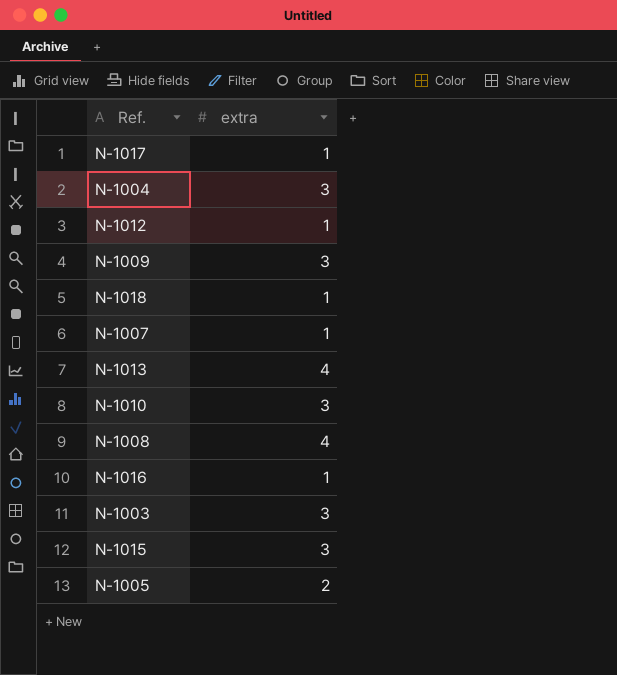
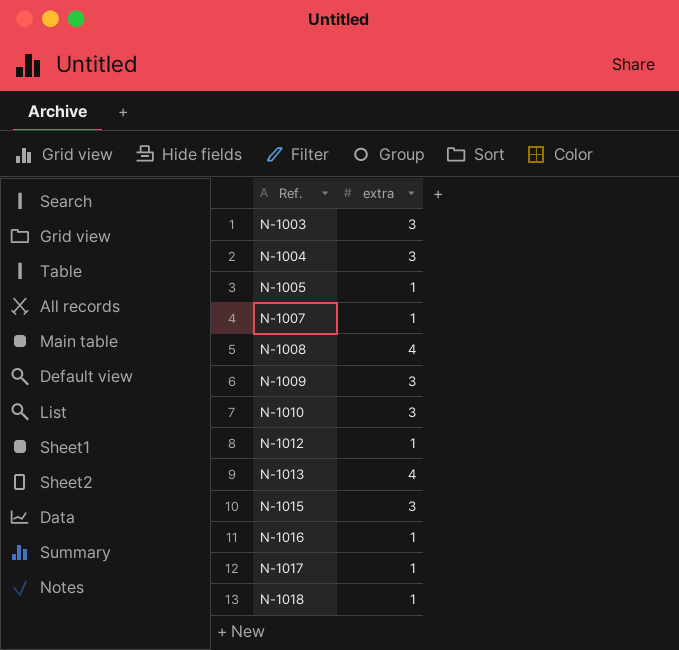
row order: none -> Ref. ascending
N-1005 | extra: 2 -> 1

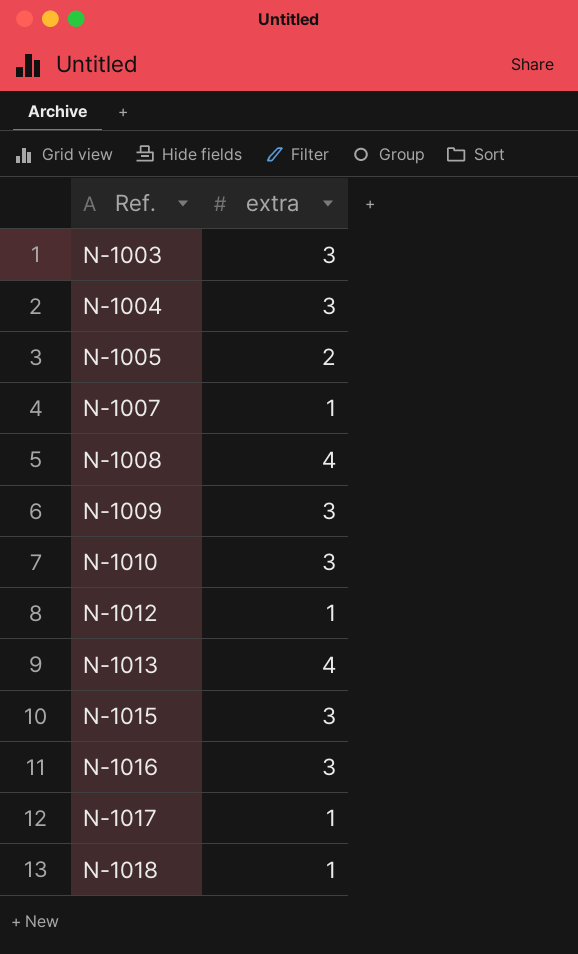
N-1005 | extra: 1 -> 2
N-1016 | extra: 1 -> 3

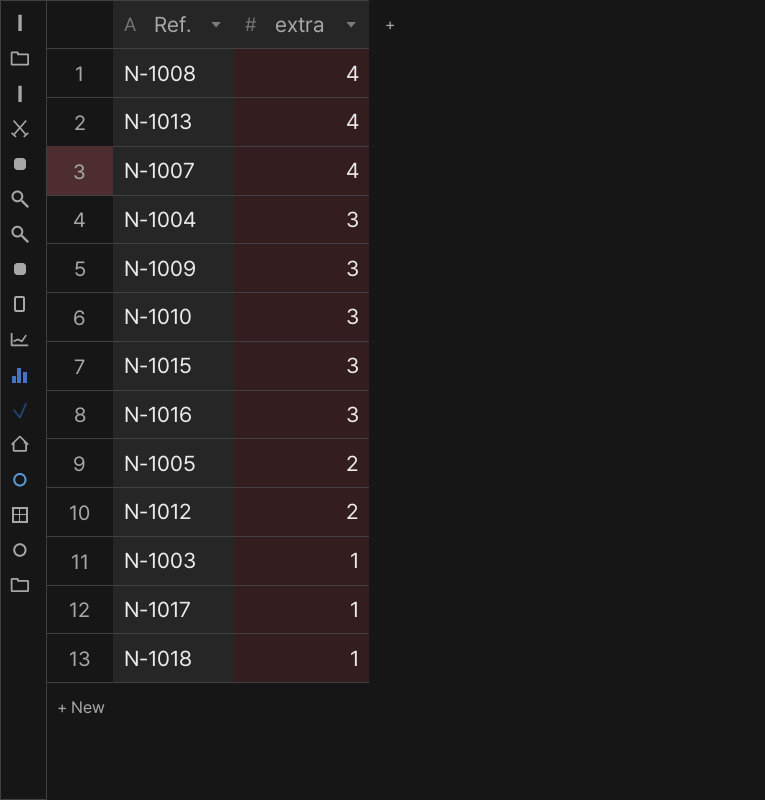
row order: Ref. ascending -> extra descending
N-1007 | extra: 1 -> 4
N-1012 | extra: 1 -> 2
N-1003 | extra: 3 -> 1

